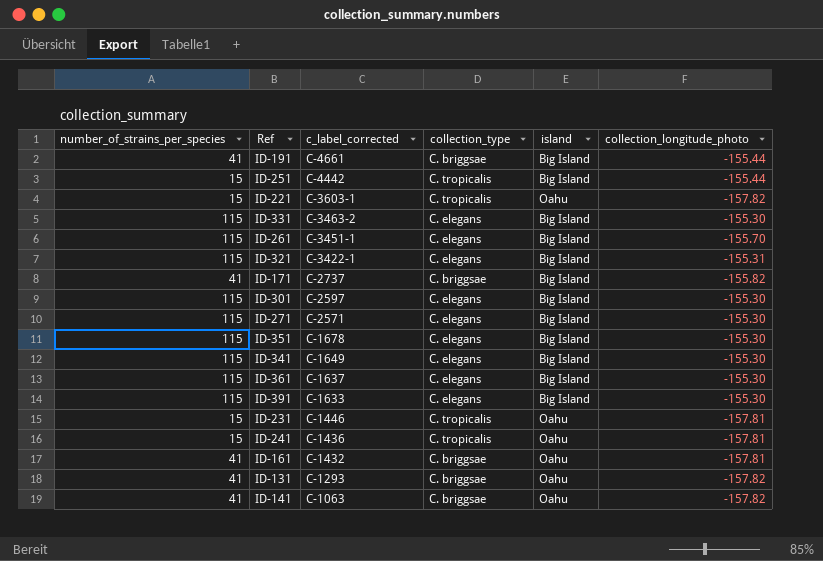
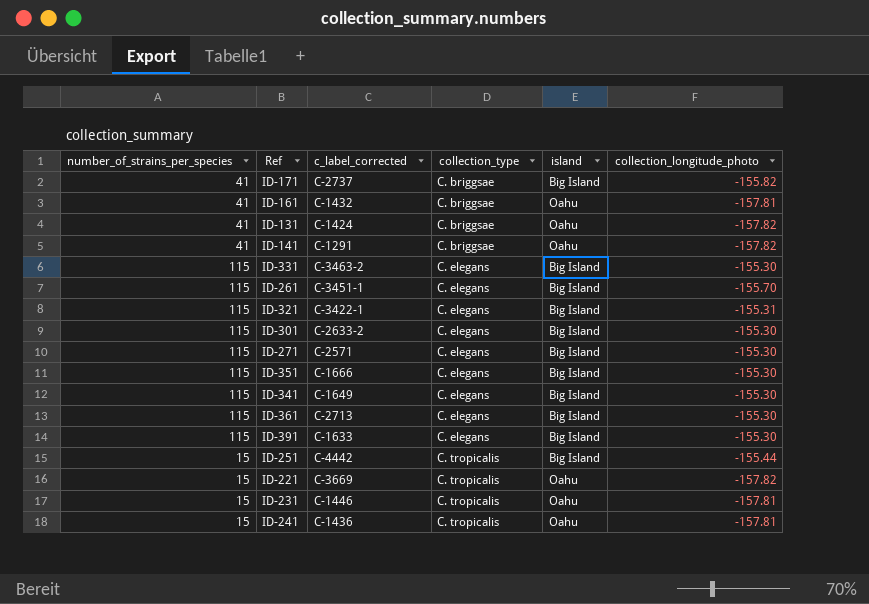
row order: c_label_corrected descending -> collection_type ascending
row ID-191: 41 | C-4661 | C. briggsae | Big Island | -155.44 -> none
ID-131 | c_label_corrected: C-1293 -> C-1424
ID-141 | c_label_corrected: C-1063 -> C-1291
ID-301 | c_label_corrected: C-2597 -> C-2633-2
ID-351 | c_label_corrected: C-1678 -> C-1666
ID-361 | c_label_corrected: C-1637 -> C-2713
ID-221 | c_label_corrected: C-3603-1 -> C-3669

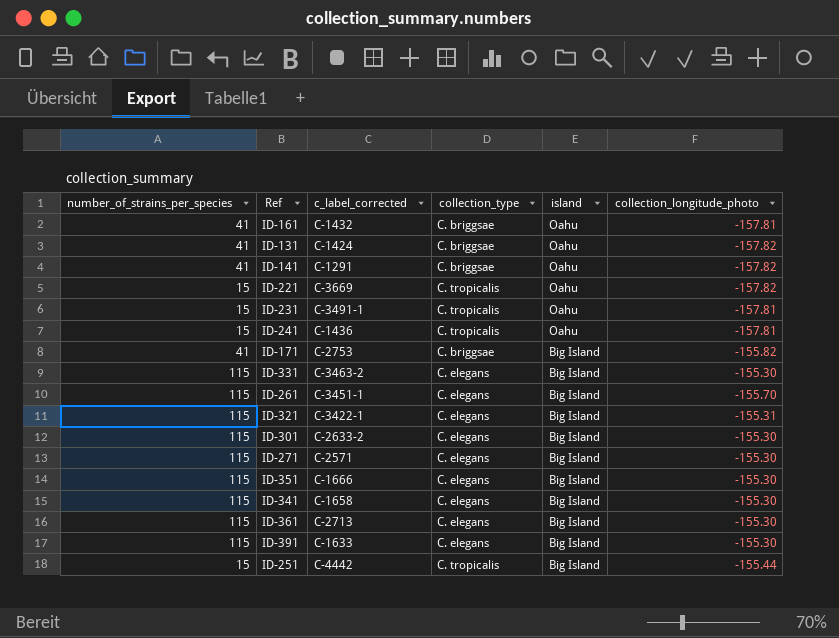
row order: collection_type ascending -> island descending
ID-231 | c_label_corrected: C-1446 -> C-3491-1
ID-171 | c_label_corrected: C-2737 -> C-2753
ID-341 | c_label_corrected: C-1649 -> C-1658

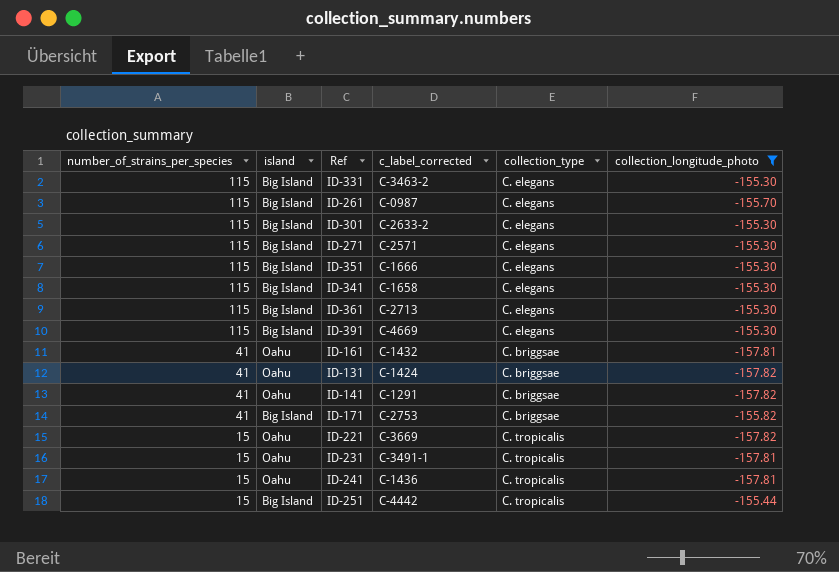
filter: none -> collection_longitude_photo != -155.31
row order: island descending -> number_of_strains_per_species descending
column island | position: 5 -> 2
ID-261 | c_label_corrected: C-3451-1 -> C-0987
ID-391 | c_label_corrected: C-1633 -> C-4669

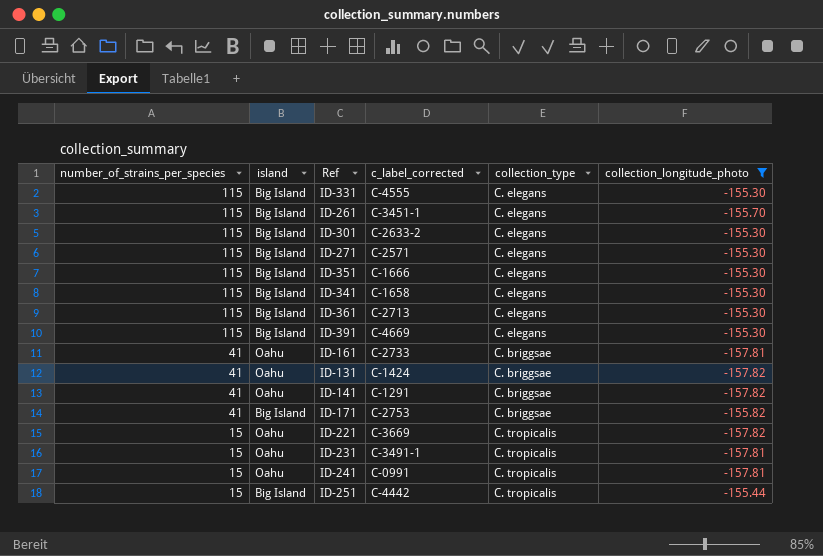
ID-331 | c_label_corrected: C-3463-2 -> C-4555
ID-261 | c_label_corrected: C-0987 -> C-3451-1
ID-161 | c_label_corrected: C-1432 -> C-2733
ID-241 | c_label_corrected: C-1436 -> C-0991

